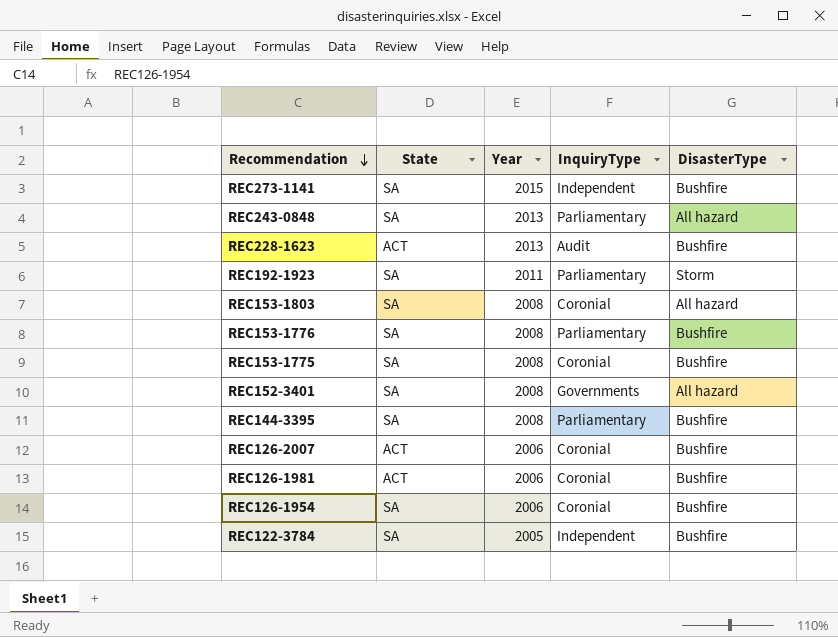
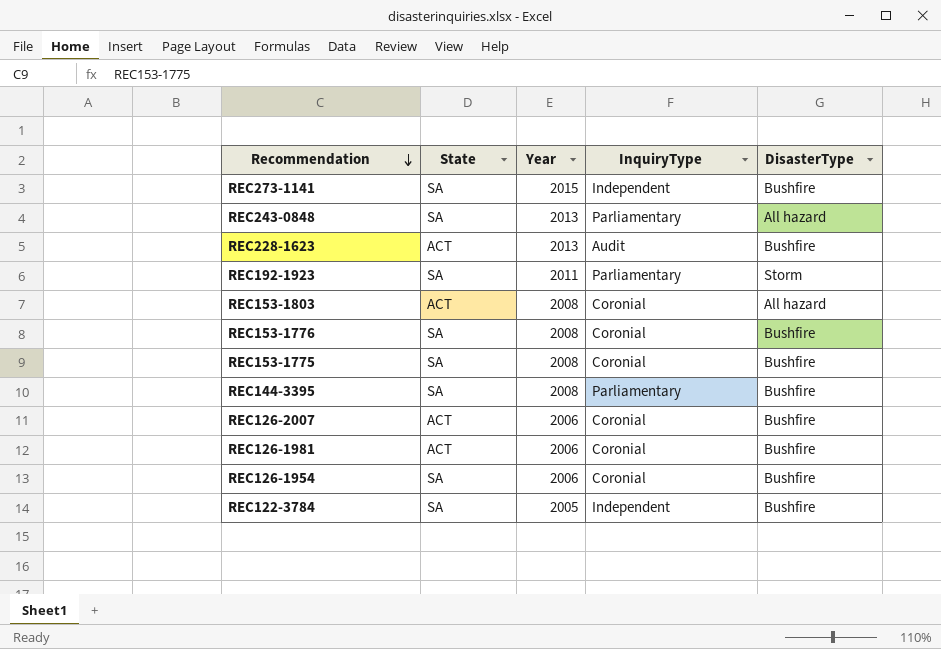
row REC152-3401: SA | 2008 | Governments | All hazard -> none
REC153-1803 | State: SA -> ACT
REC153-1776 | InquiryType: Parliamentary -> Coronial

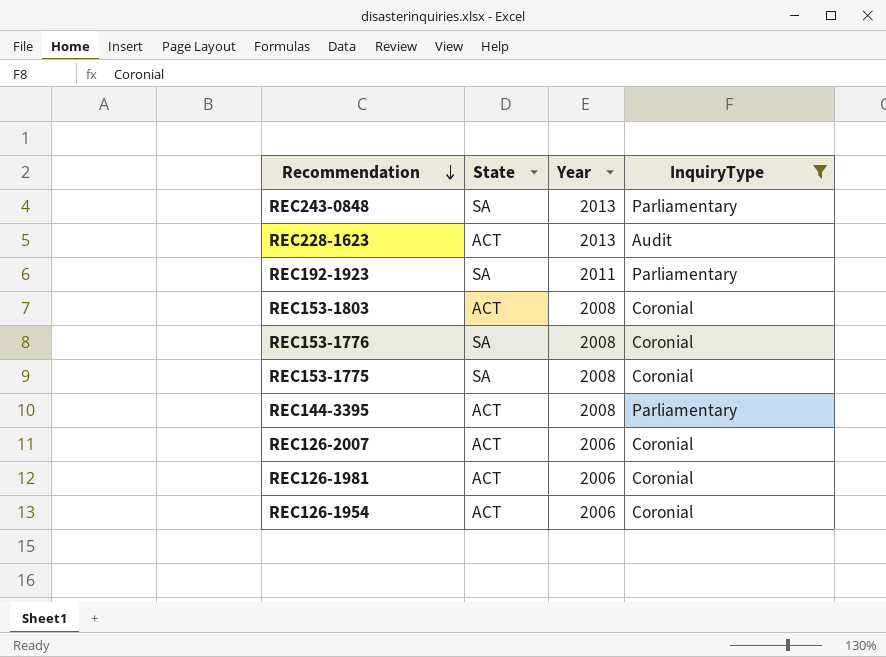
filter: none -> InquiryType != Independent
column DisasterType | position: 5 -> none
REC144-3395 | State: SA -> ACT
REC126-1954 | State: SA -> ACT

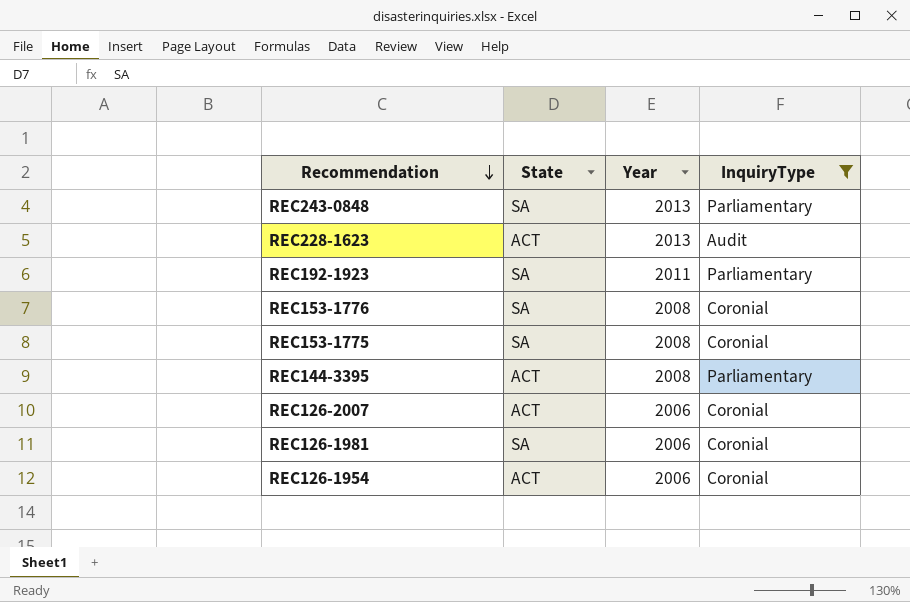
row REC153-1803: ACT | 2008 | Coronial -> none
REC126-1981 | State: ACT -> SA

